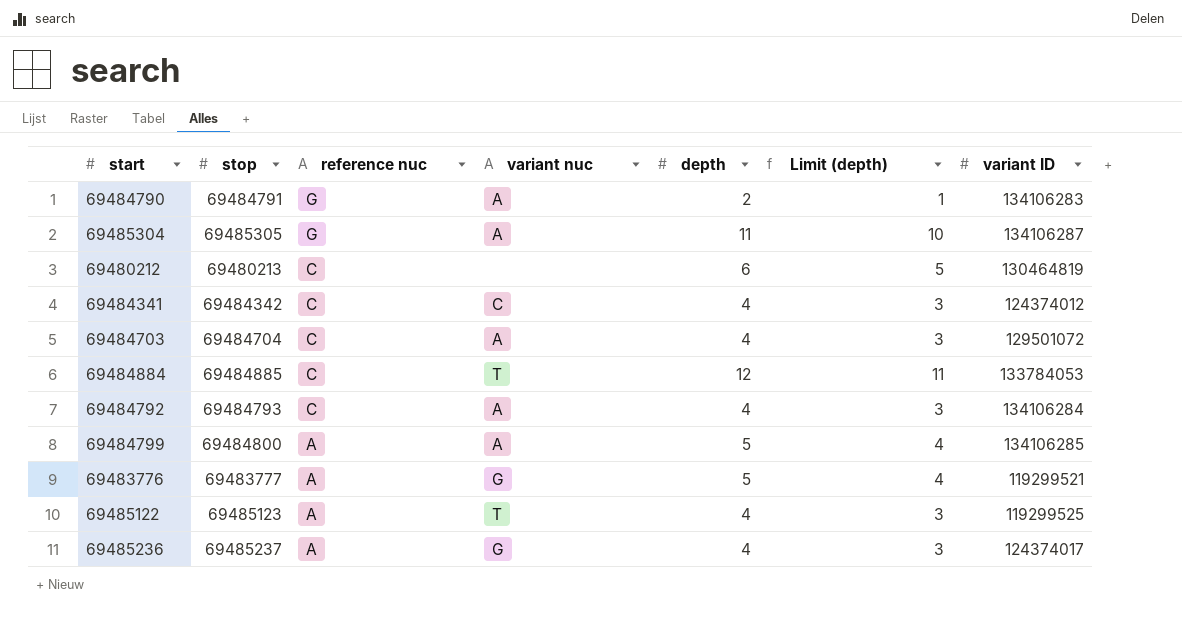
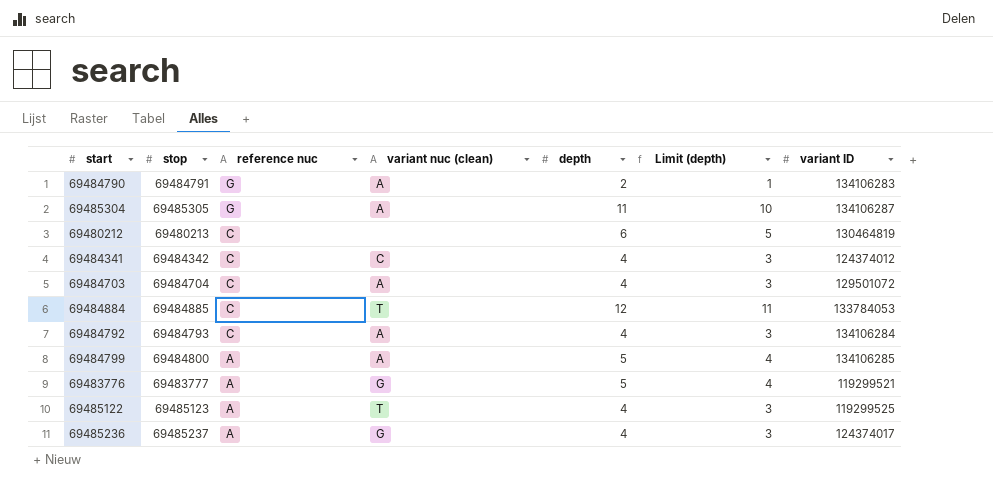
column name: variant nuc -> variant nuc (clean)

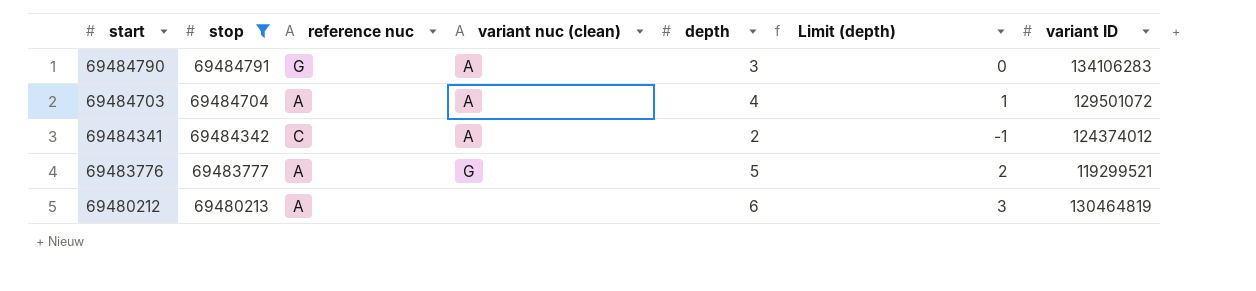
filter: none -> stop <= 69484791
row order: reference nuc descending -> start descending
column Limit (depth) | formula: [depth] - 1 -> [depth] - 3
69484790 | depth: 2 -> 3
69484703 | reference nuc: C -> A
69484341 | variant nuc (clean): C -> A
69484341 | depth: 4 -> 2
69480212 | reference nuc: C -> A

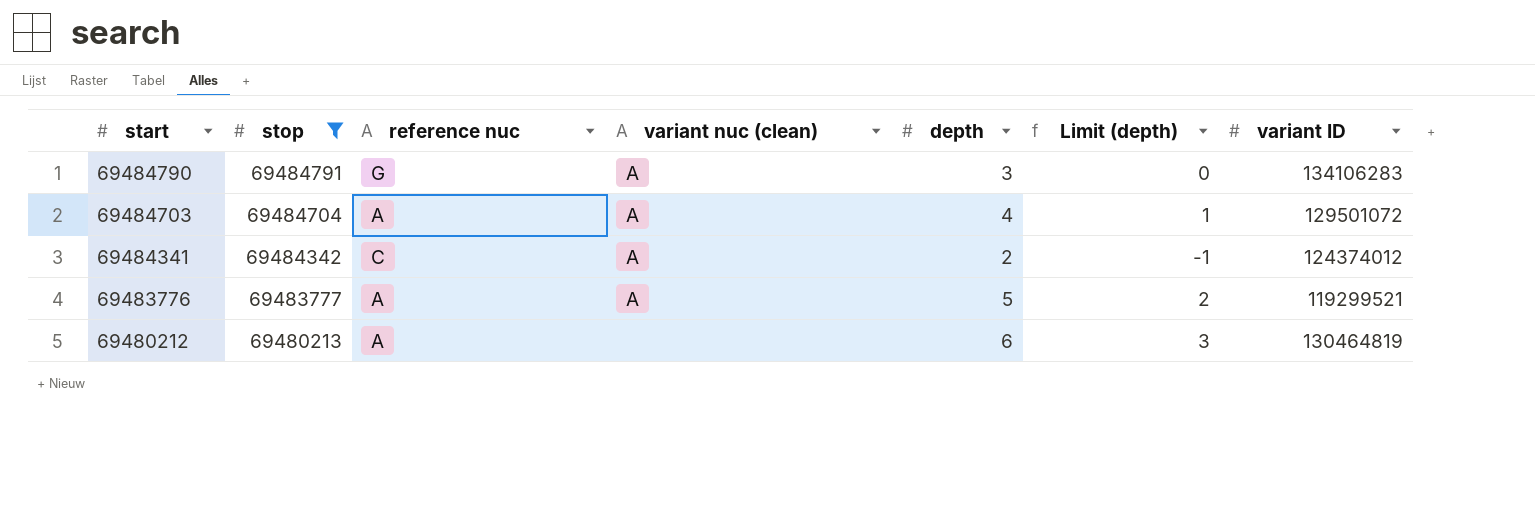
69483776 | variant nuc (clean): G -> A

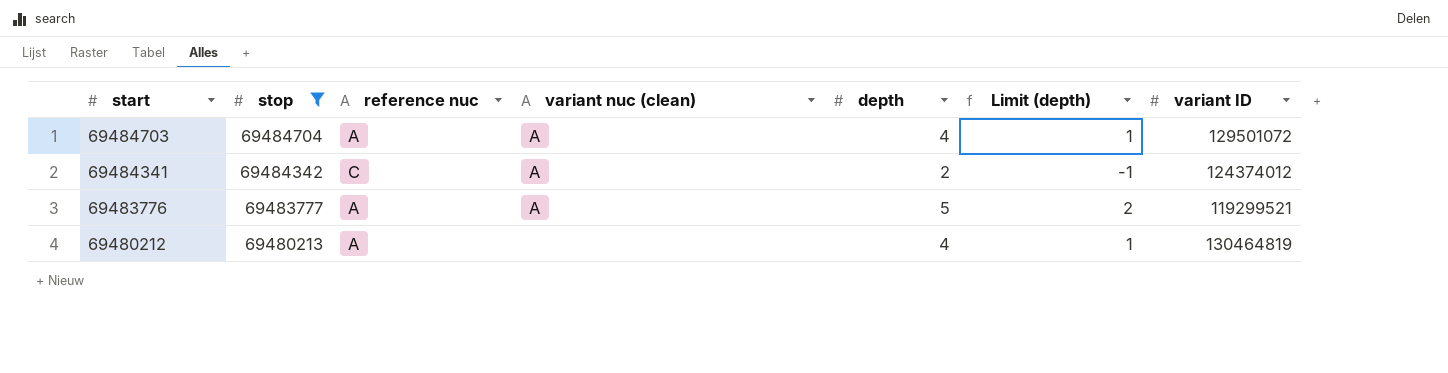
row 69484790: 69484791 | G | A | 3 | 0 | 134106283 -> none
69480212 | depth: 6 -> 4
69480212 | Limit (depth): 3 -> 1

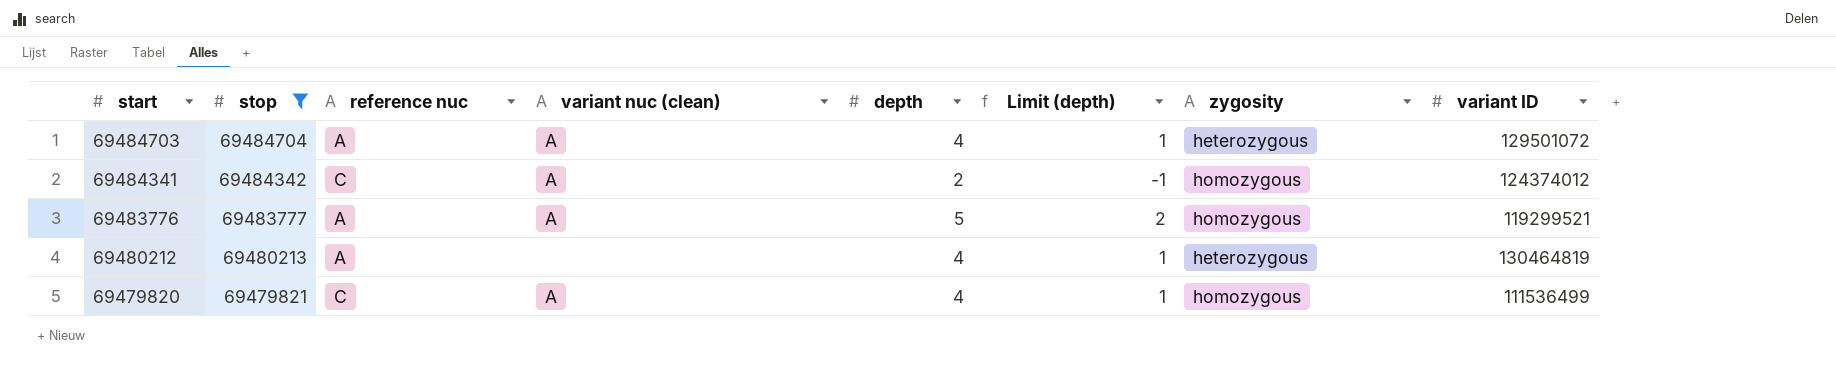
column zygosity | position: none -> 7
row 69479820: none -> 69479821 | C | A | 4 | 1 | homozygous | 111536499

